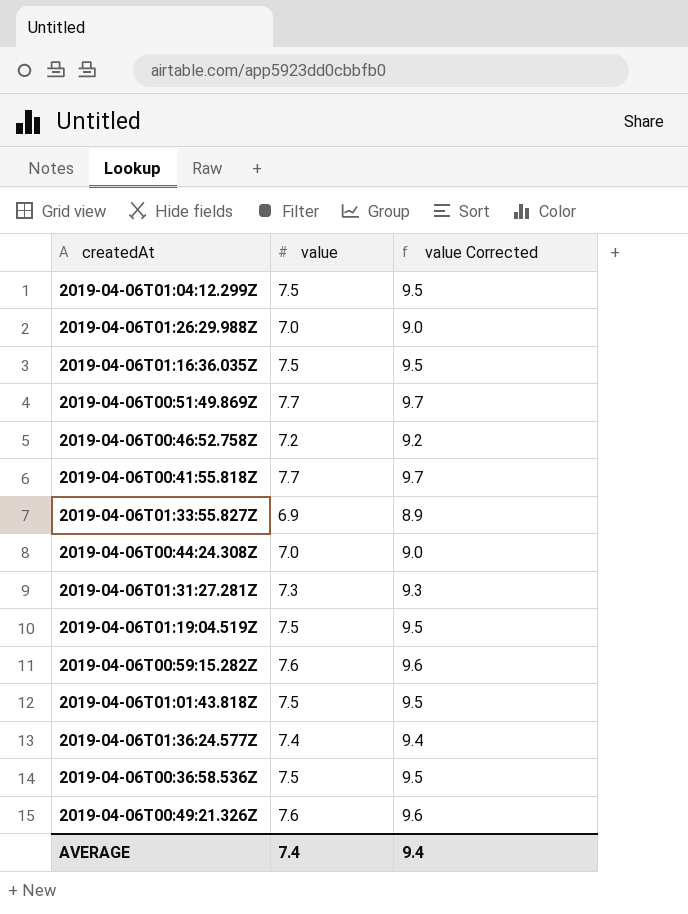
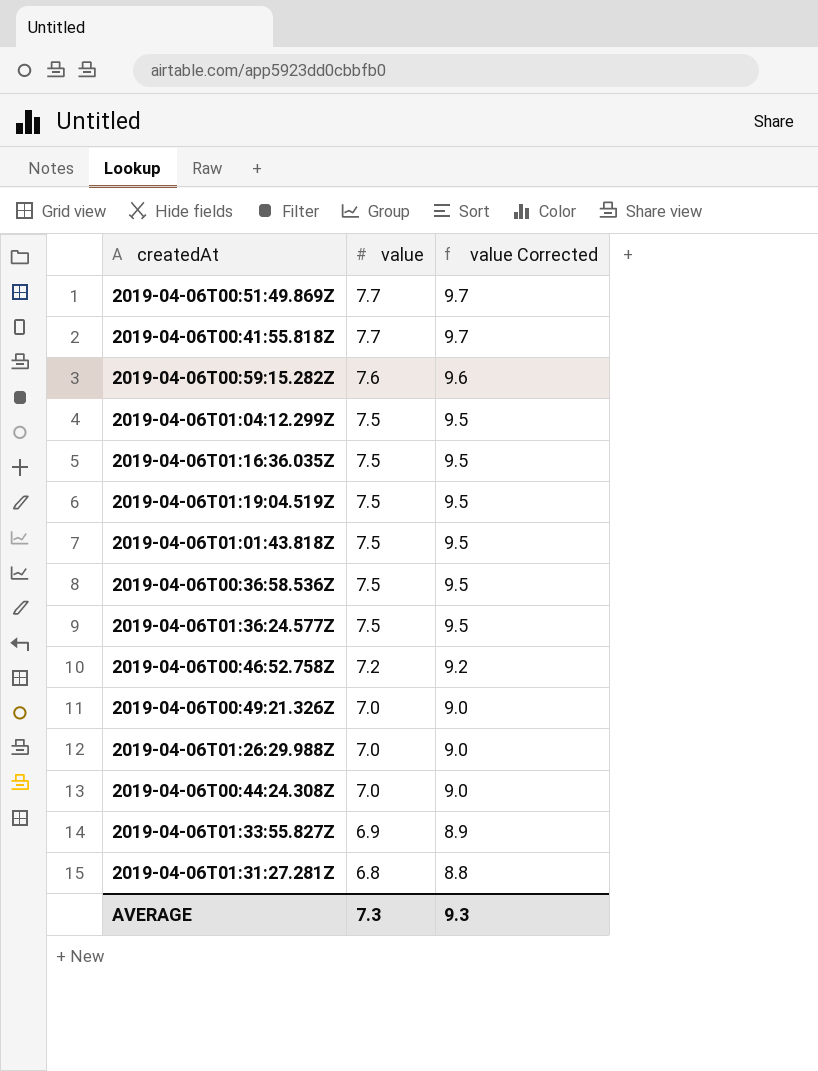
row order: none -> value descending
2019-04-06T01:36:24.577Z | value: 7.4 -> 7.5
2019-04-06T01:36:24.577Z | value Corrected: 9.4 -> 9.5
2019-04-06T00:49:21.326Z | value: 7.6 -> 7.0
2019-04-06T00:49:21.326Z | value Corrected: 9.6 -> 9.0
2019-04-06T01:31:27.281Z | value: 7.3 -> 6.8
2019-04-06T01:31:27.281Z | value Corrected: 9.3 -> 8.8
AVERAGE | value: 7.4 -> 7.3
AVERAGE | value Corrected: 9.4 -> 9.3

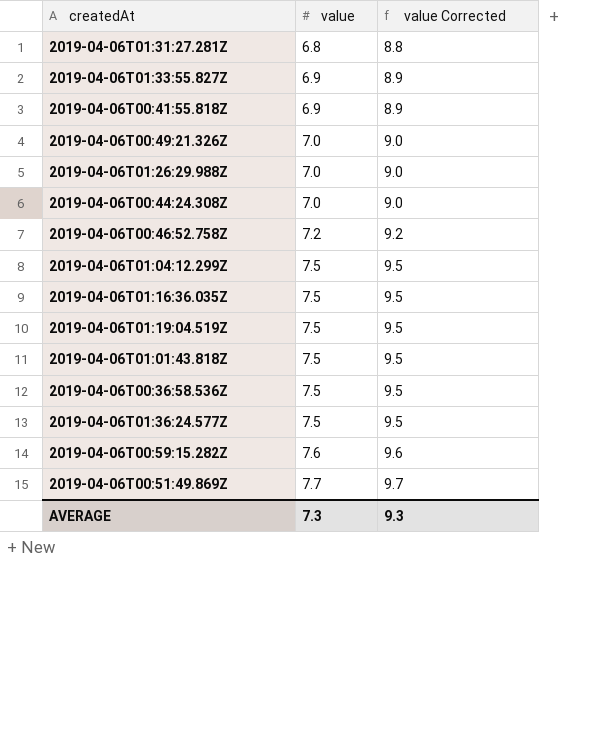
row order: value descending -> value ascending
2019-04-06T00:41:55.818Z | value: 7.7 -> 6.9
2019-04-06T00:41:55.818Z | value Corrected: 9.7 -> 8.9

